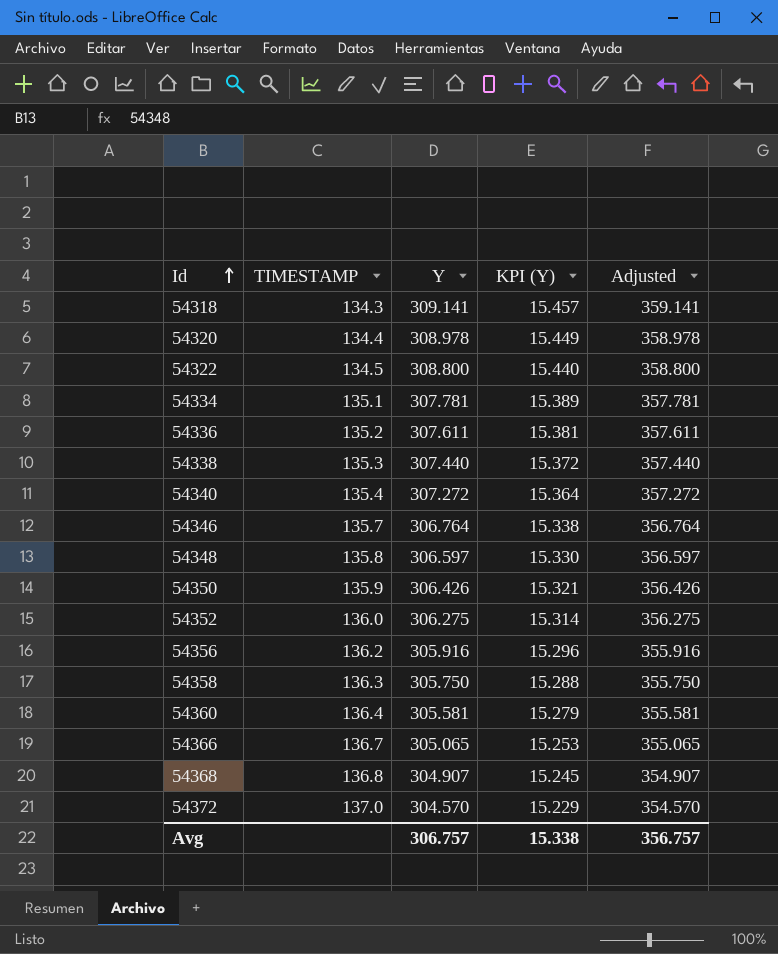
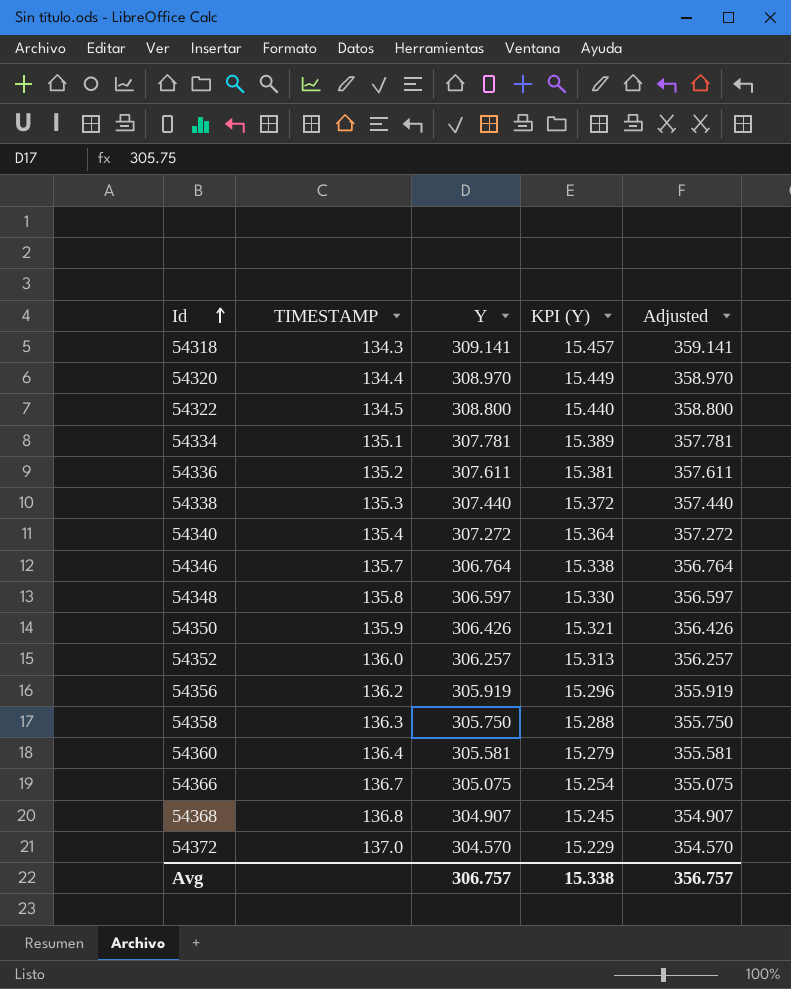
54320 | Y: 308.978 -> 308.970
54320 | Adjusted: 358.978 -> 358.970
54352 | Y: 306.275 -> 306.257
54352 | KPI (Y): 15.314 -> 15.313
54352 | Adjusted: 356.275 -> 356.257
54356 | Y: 305.916 -> 305.919
54356 | Adjusted: 355.916 -> 355.919
54366 | Y: 305.065 -> 305.075
54366 | KPI (Y): 15.253 -> 15.254
54366 | Adjusted: 355.065 -> 355.075

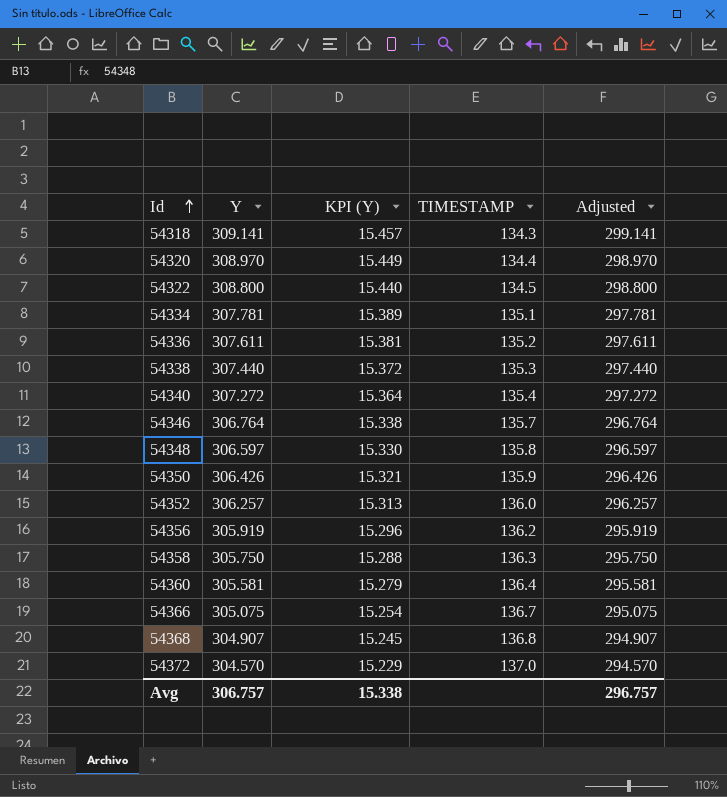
column TIMESTAMP | position: 2 -> 4
column Adjusted | formula: [Y] + 50 -> [Y] - 10
Avg | Adjusted: 356.757 -> 296.757

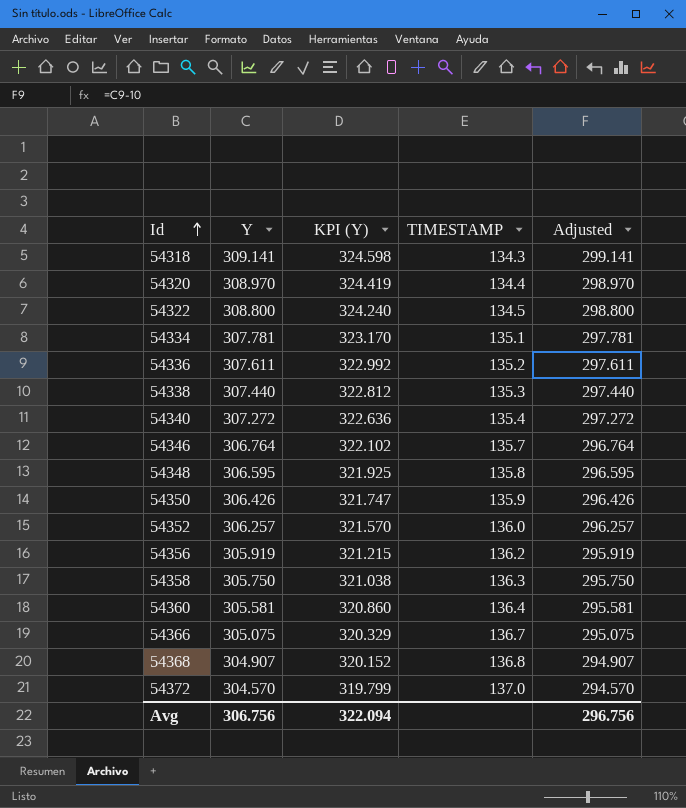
column KPI (Y) | formula: [Y] * 0.05 -> [Y] * 1.05
54348 | Y: 306.597 -> 306.595
54348 | Adjusted: 296.597 -> 296.595
Avg | Y: 306.757 -> 306.756
Avg | KPI (Y): 15.338 -> 322.094
Avg | Adjusted: 296.757 -> 296.756

